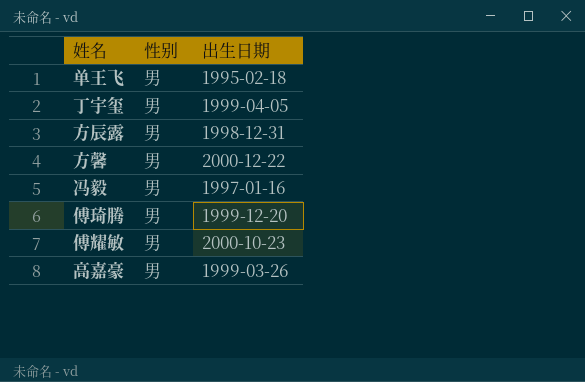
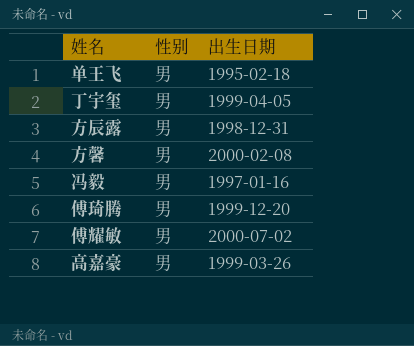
方馨 | 出生日期: 2000-12-22 -> 2000-02-08
傅耀敏 | 出生日期: 2000-10-23 -> 2000-07-02

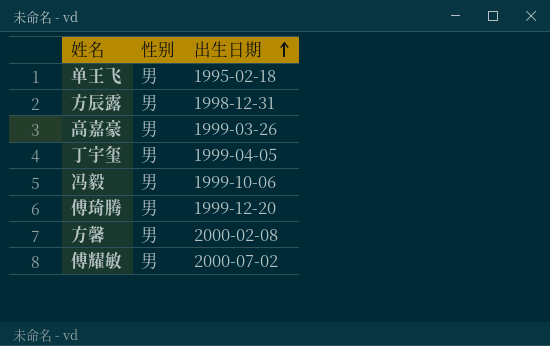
row order: none -> 出生日期 ascending
冯毅 | 出生日期: 1997-01-16 -> 1999-10-06

